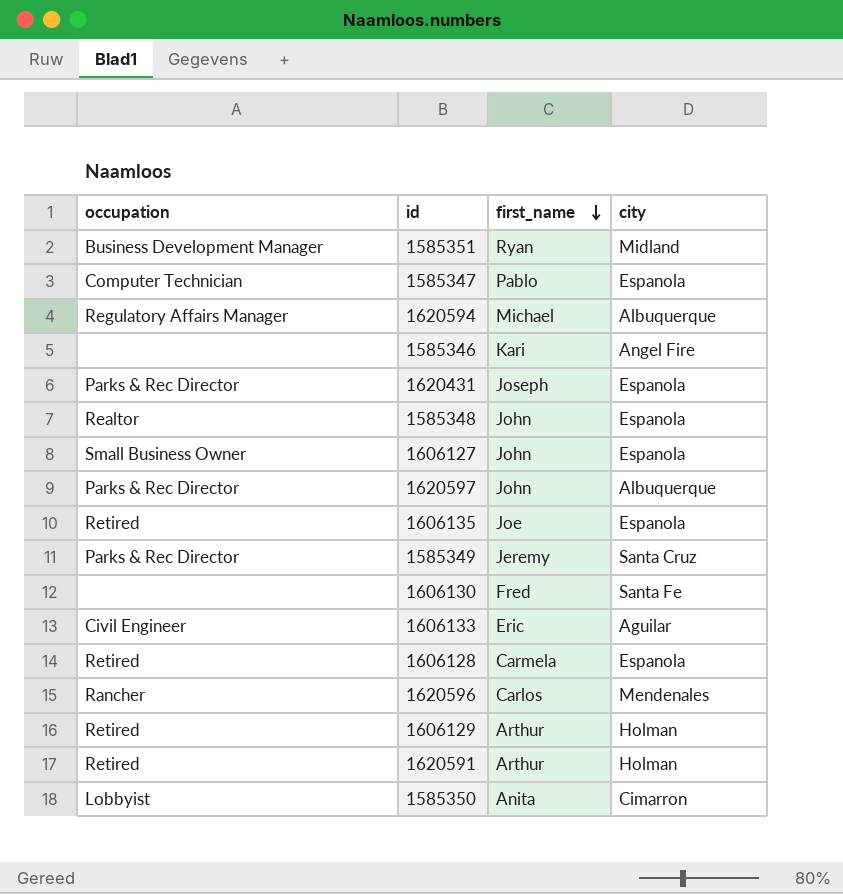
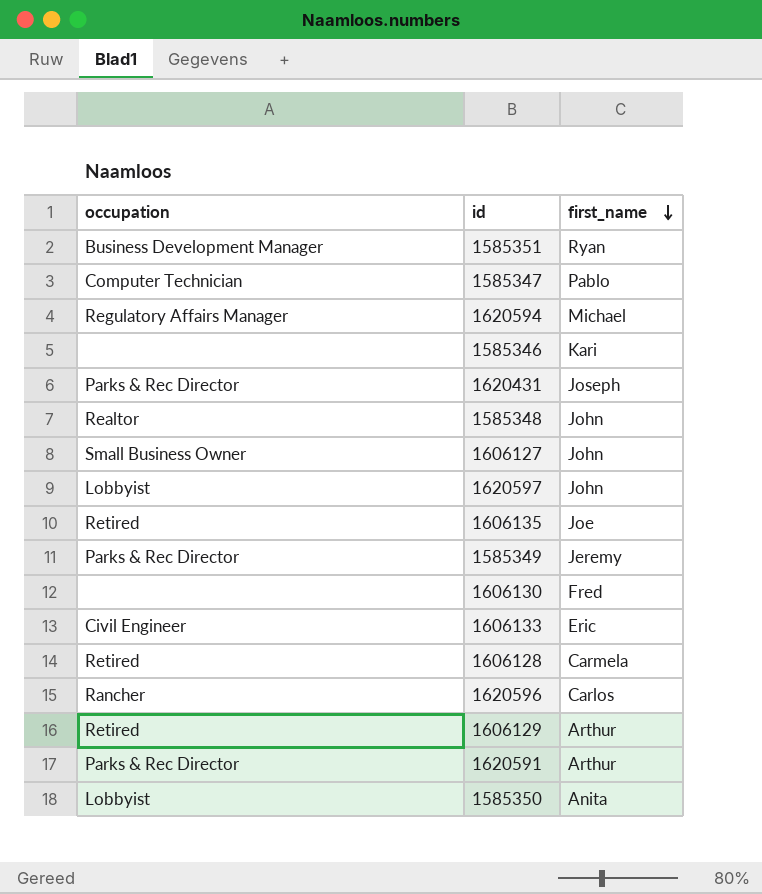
column city | position: 4 -> none
1620597 | occupation: Parks & Rec Director -> Lobbyist
1620591 | occupation: Retired -> Parks & Rec Director

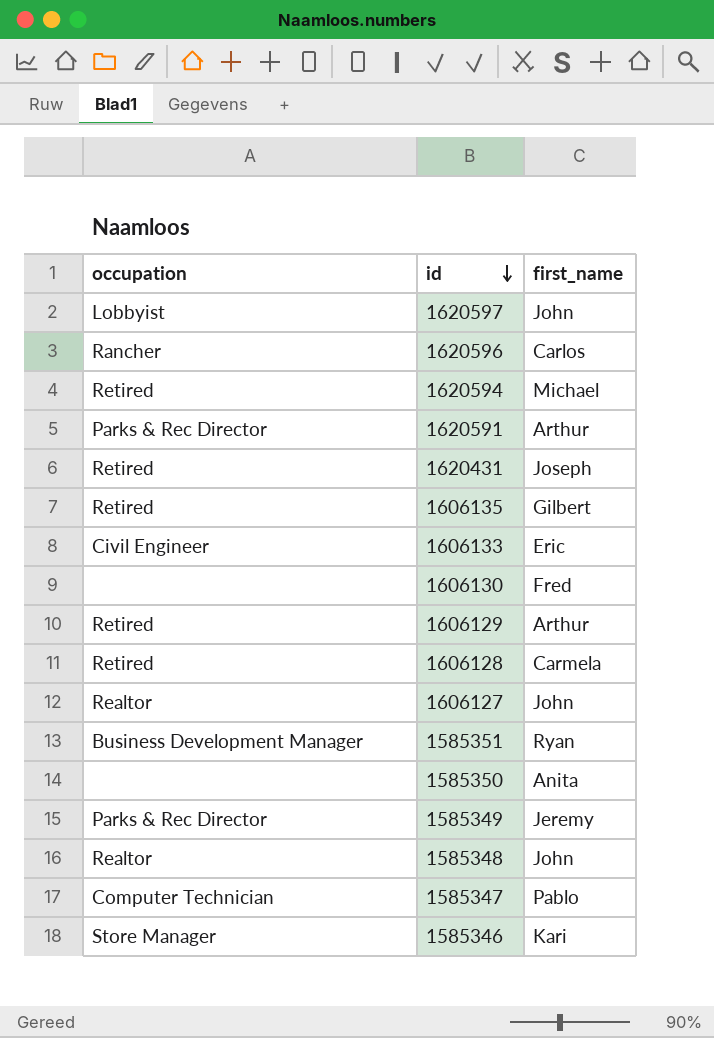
row order: first_name descending -> id descending
1620594 | occupation: Regulatory Affairs Manager -> Retired
1620431 | occupation: Parks & Rec Director -> Retired
1606135 | first_name: Joe -> Gilbert
1606127 | occupation: Small Business Owner -> Realtor
1585350 | occupation: Lobbyist -> none
1585346 | occupation: none -> Store Manager

